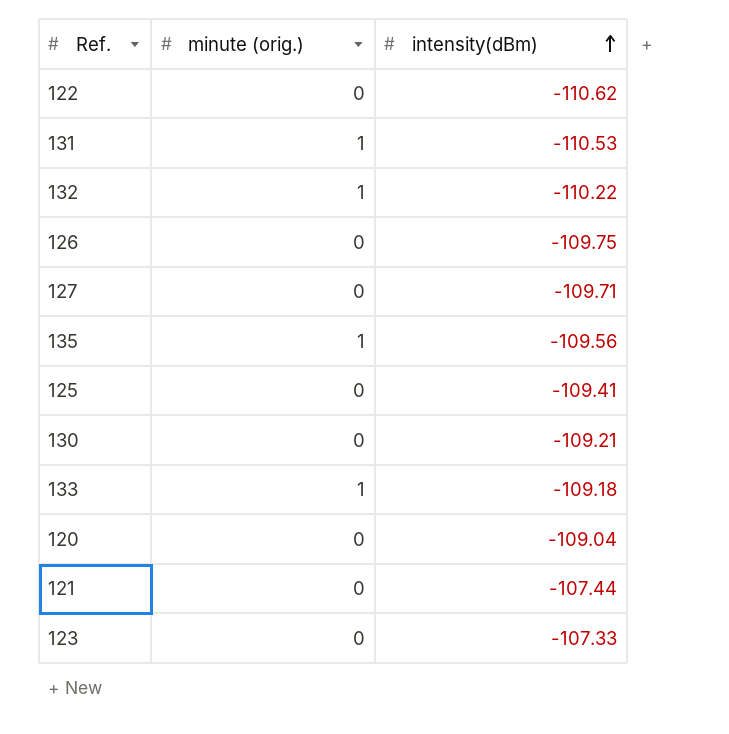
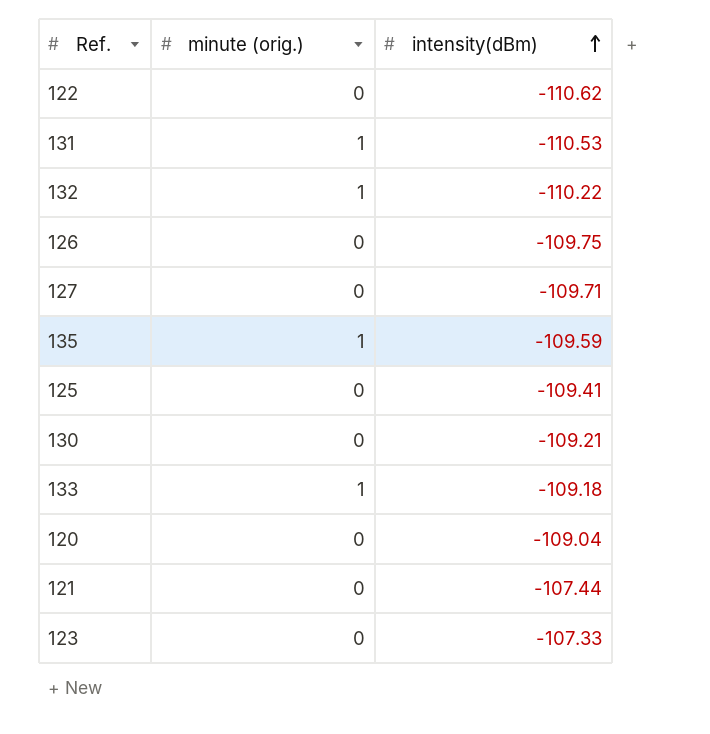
135 | intensity(dBm): -109.56 -> -109.59

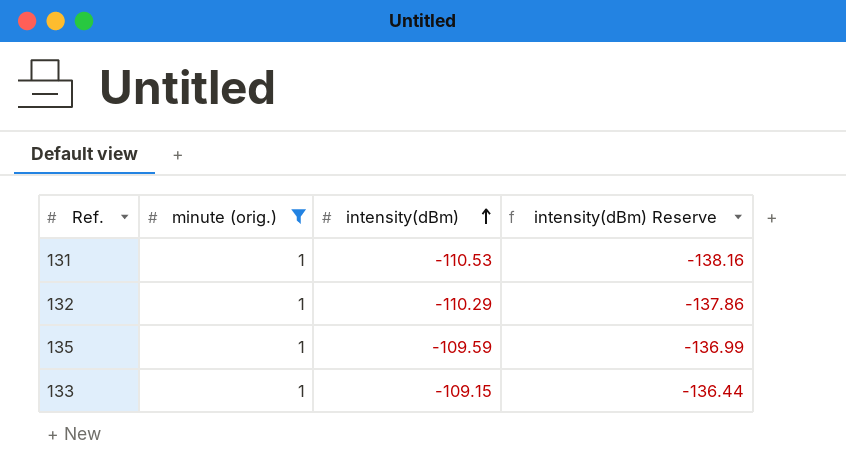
filter: none -> minute (orig.) = 1
column intensity(dBm) Reserve | formula: none -> [intensity(dBm)] * 1.25
132 | intensity(dBm): -110.22 -> -110.29
133 | intensity(dBm): -109.18 -> -109.15

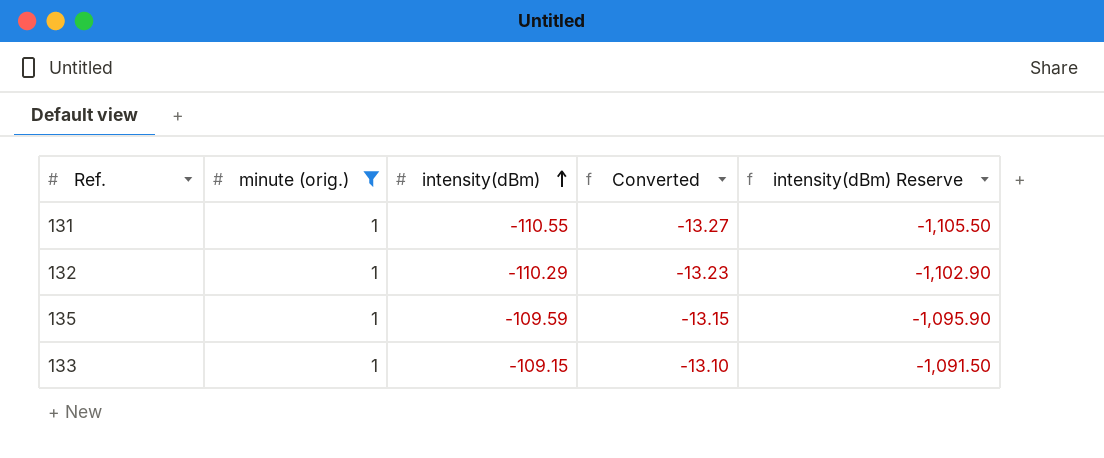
column Converted | formula: none -> [intensity(dBm)] * 0.12
column intensity(dBm) Reserve | formula: [intensity(dBm)] * 1.25 -> [intensity(dBm)] * 10
131 | intensity(dBm): -110.53 -> -110.55

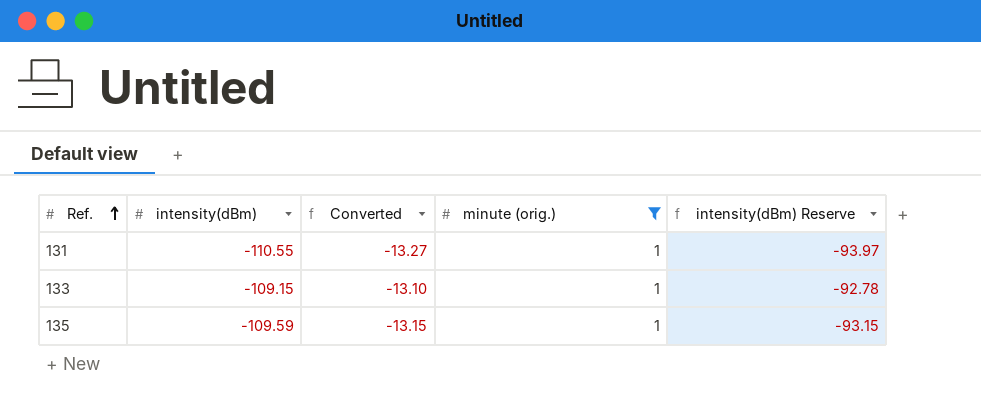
row order: intensity(dBm) ascending -> Ref. ascending
column minute (orig.) | position: 2 -> 4
column intensity(dBm) Reserve | formula: [intensity(dBm)] * 10 -> [intensity(dBm)] * 0.85
row 132: 1 | -110.29 | -13.23 | -1,102.90 -> none

